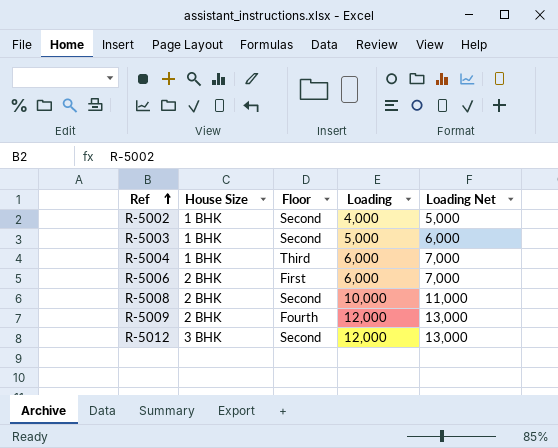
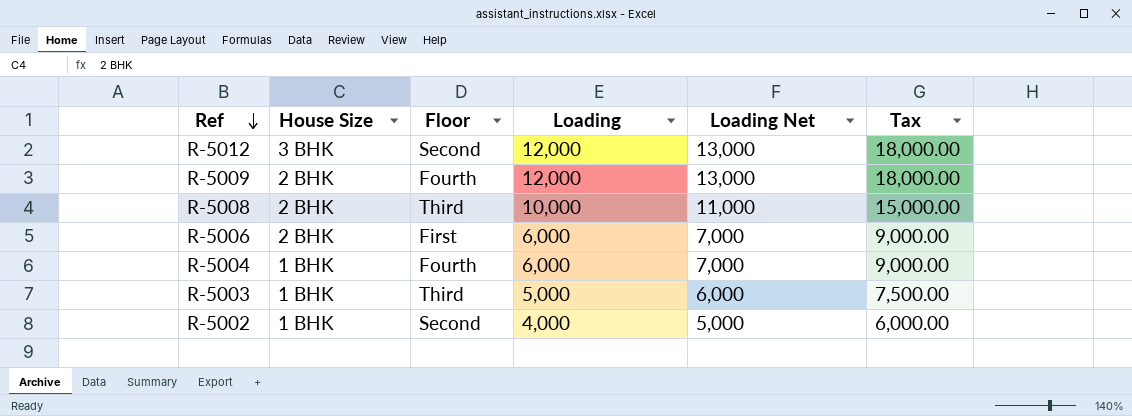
row order: Ref ascending -> Ref descending
column Tax | formula: none -> [Loading] * 1.5
R-5008 | Floor: Second -> Third
R-5004 | Floor: Third -> Fourth
R-5003 | Floor: Second -> Third

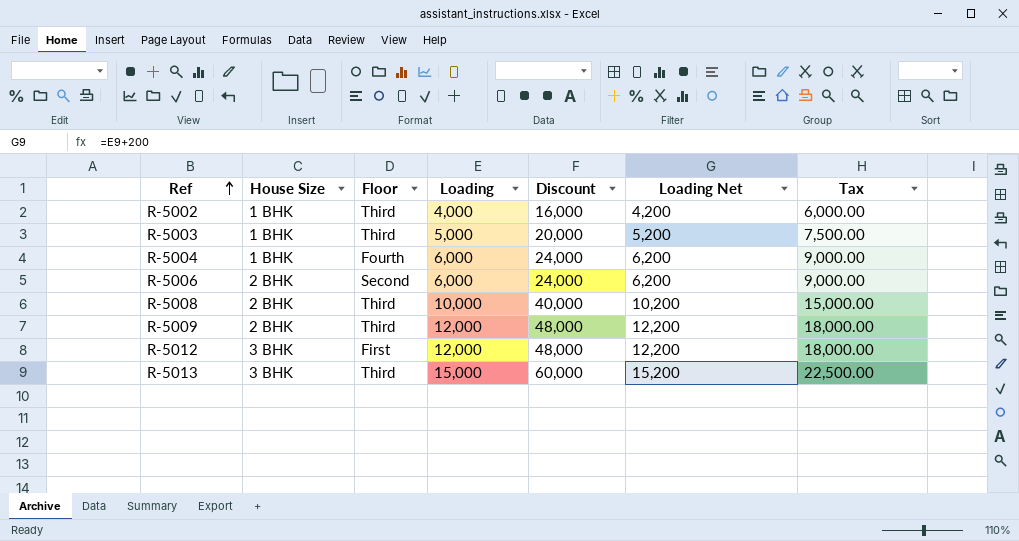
row order: Ref descending -> Ref ascending
column Discount | formula: none -> [Loading] * 4
column Loading Net | formula: [Loading] + 1000 -> [Loading] + 200
R-5002 | Floor: Second -> Third
R-5006 | Floor: First -> Second
R-5009 | Floor: Fourth -> Third
R-5012 | Floor: Second -> First
row R-5013: none -> 3 BHK | Third | 15,000 | 60,000 | 15,200 | 22,500.00

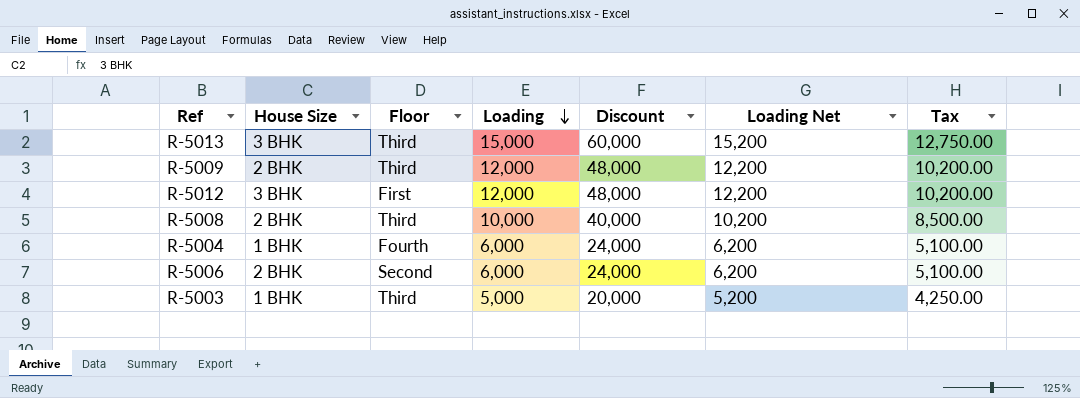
row order: Ref ascending -> Loading descending
column Tax | formula: [Loading] * 1.5 -> [Loading] * 0.85
row R-5002: 1 BHK | Third | 4,000 | 16,000 | 4,200 | 6,000.00 -> none

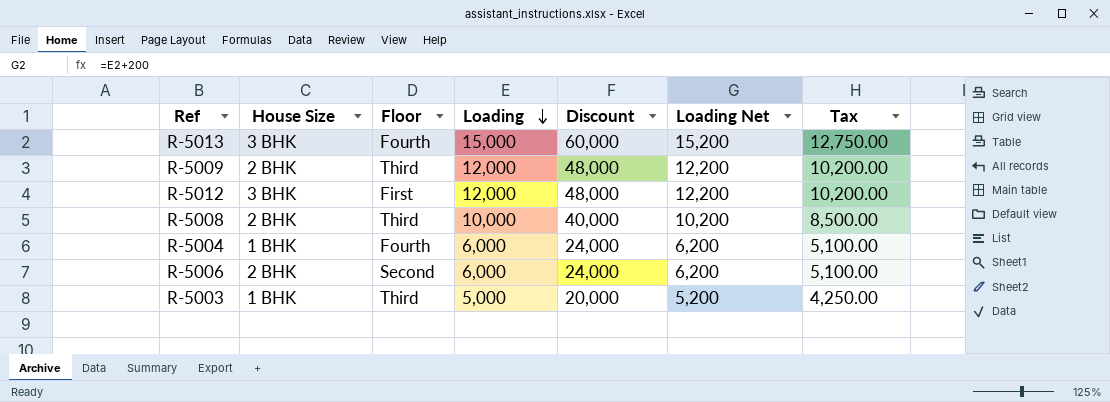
R-5013 | Floor: Third -> Fourth

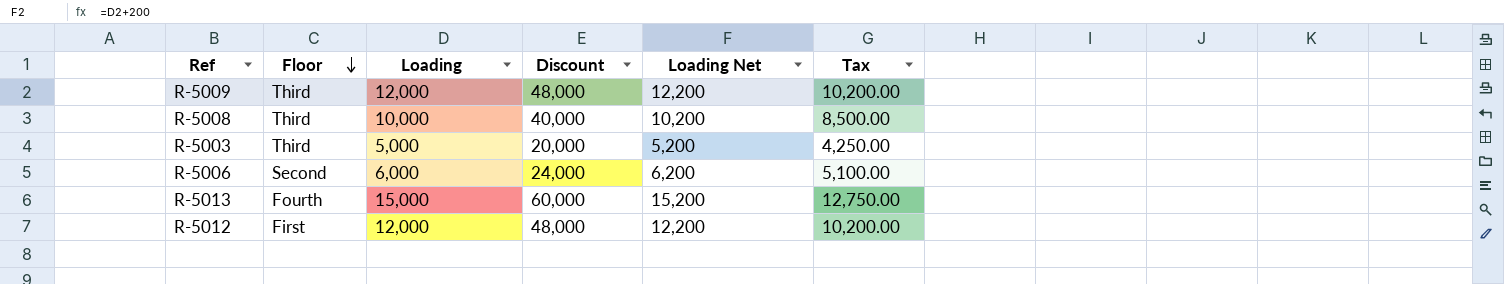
row order: Loading descending -> Floor descending
column House Size | position: 2 -> none
row R-5004: 1 BHK | Fourth | 6,000 | 24,000 | 6,200 | 5,100.00 -> none

